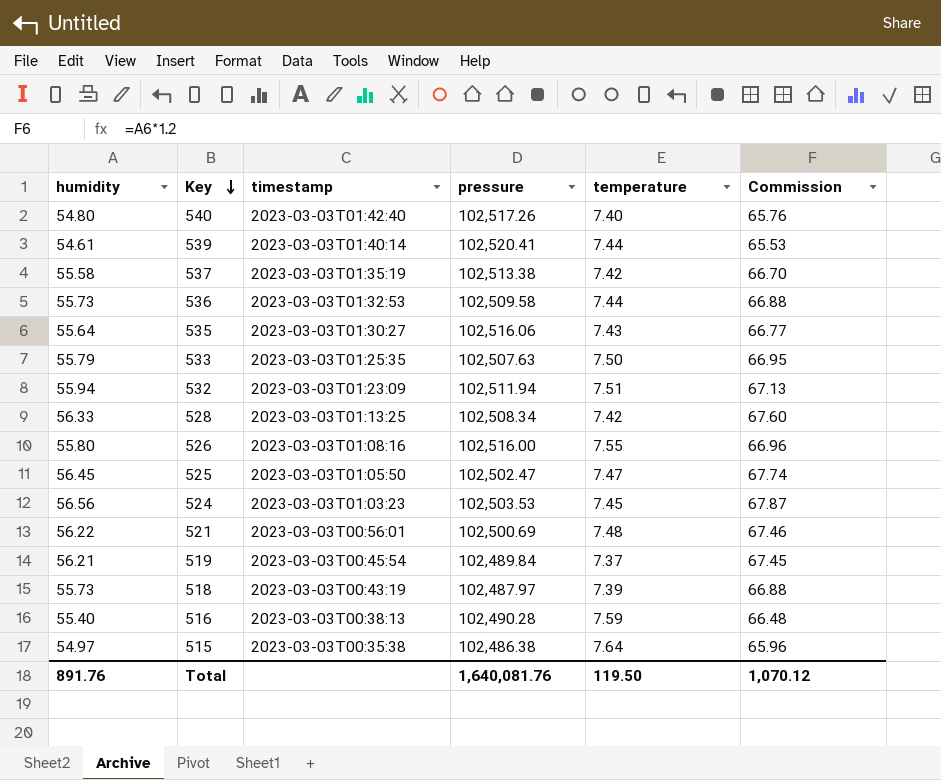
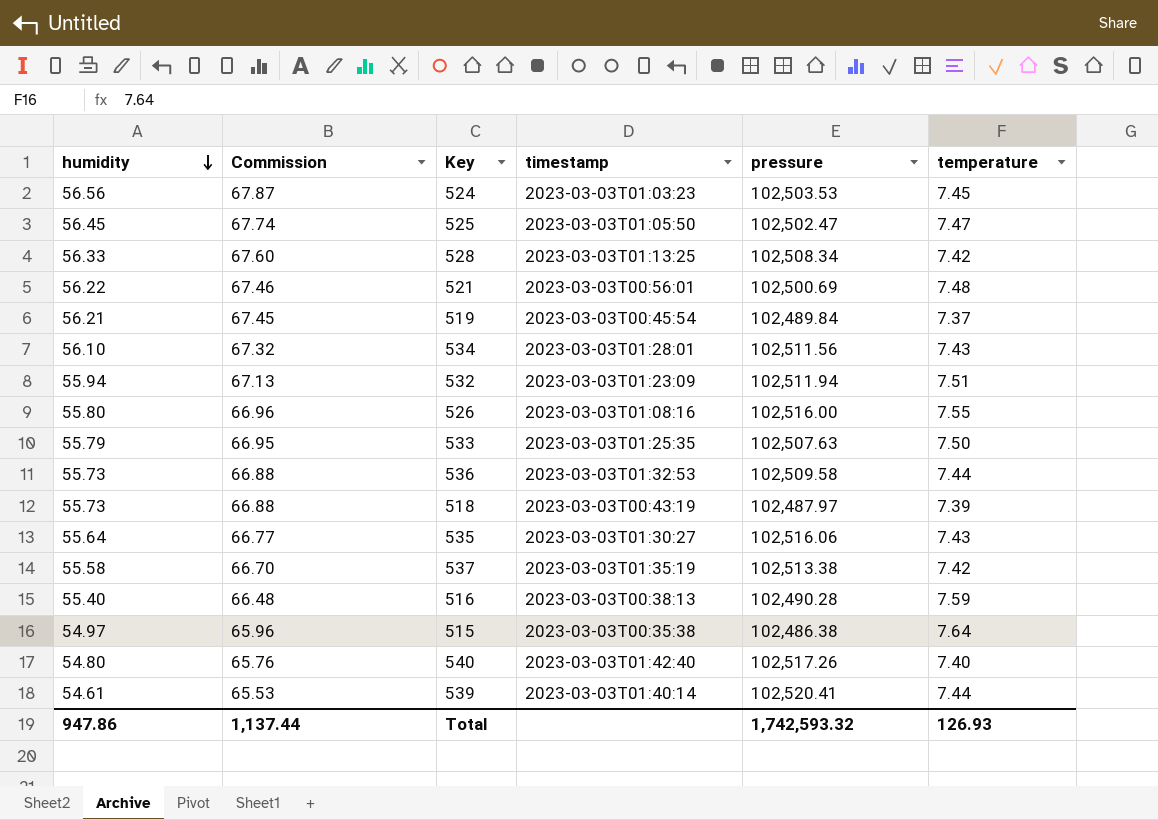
row order: Key descending -> humidity descending
column Commission | position: 6 -> 2
row 534: none -> 56.10 | 67.32 | 2023-03-03T01:28:01 | 102,511.56 | 7.43
Total | humidity: 891.76 -> 947.86
Total | Commission: 1,070.12 -> 1,137.44
Total | pressure: 1,640,081.76 -> 1,742,593.32
Total | temperature: 119.50 -> 126.93

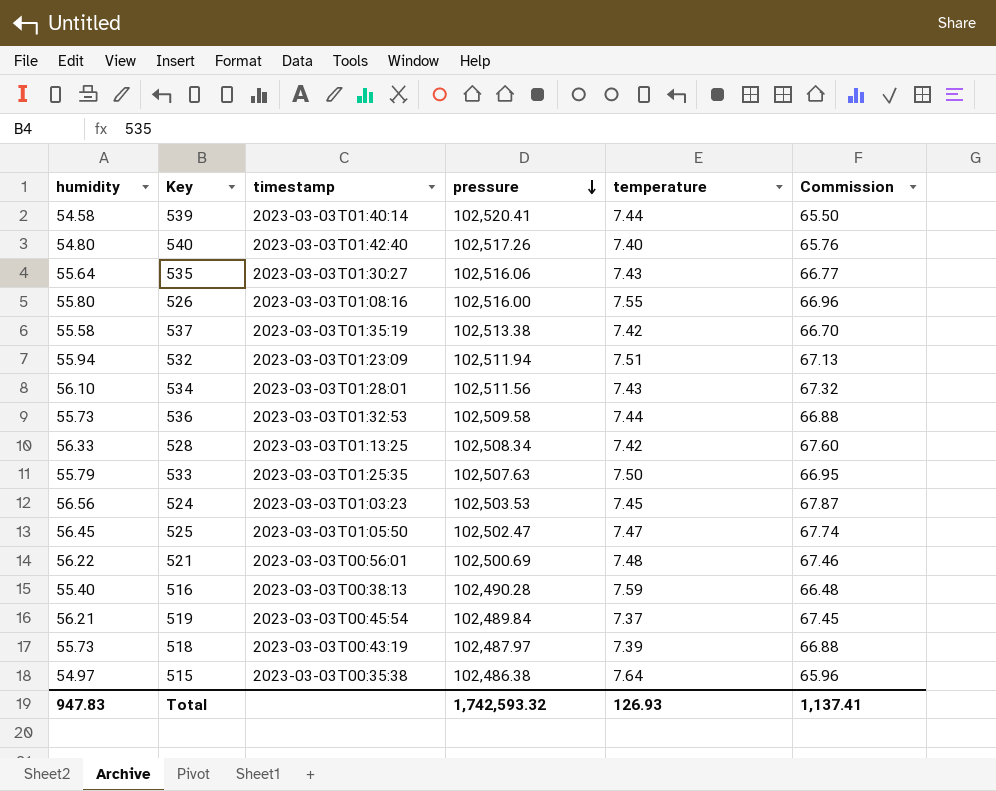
row order: humidity descending -> pressure descending
column Commission | position: 2 -> 6
539 | humidity: 54.61 -> 54.58
539 | Commission: 65.53 -> 65.50
Total | humidity: 947.86 -> 947.83
Total | Commission: 1,137.44 -> 1,137.41

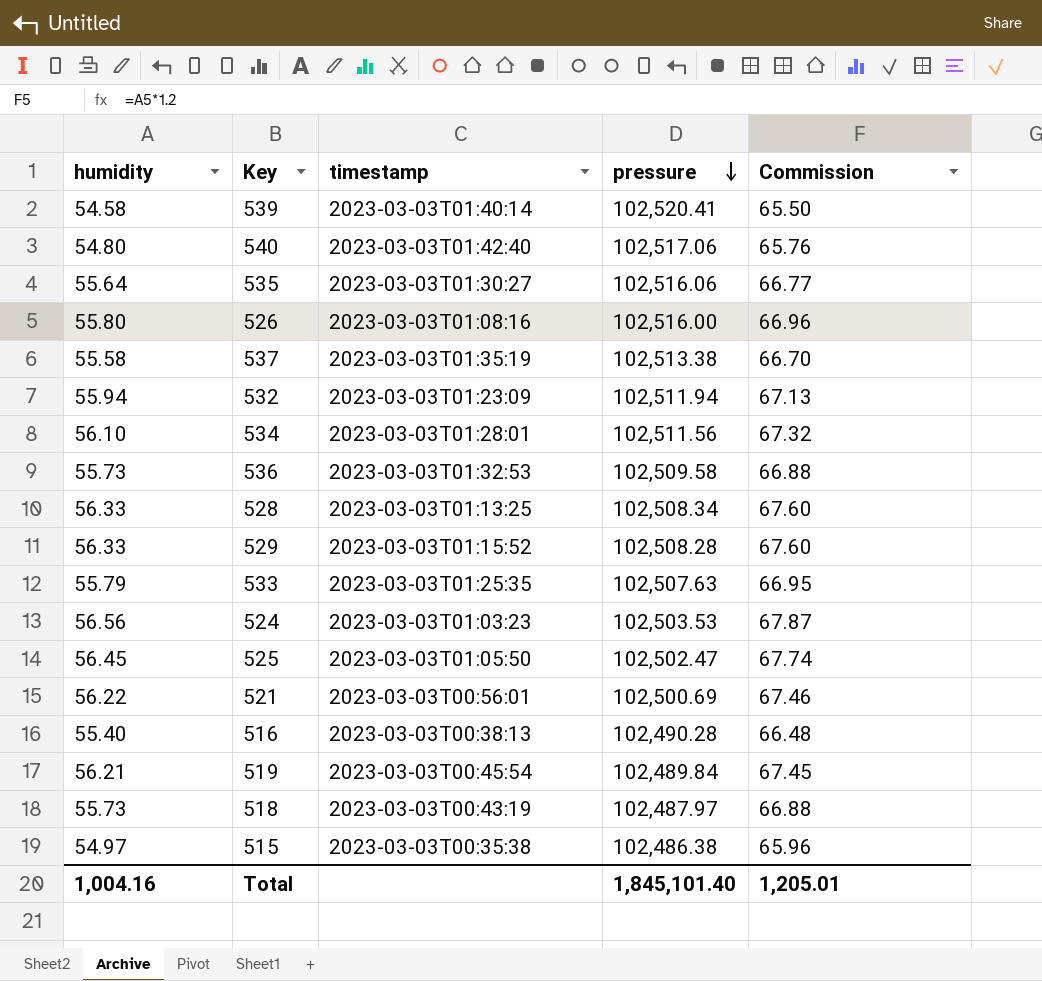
column temperature | position: 5 -> none
540 | pressure: 102,517.26 -> 102,517.06
row 529: none -> 56.33 | 2023-03-03T01:15:52 | 102,508.28 | 67.60
Total | humidity: 947.83 -> 1,004.16
Total | pressure: 1,742,593.32 -> 1,845,101.40
Total | Commission: 1,137.41 -> 1,205.01

